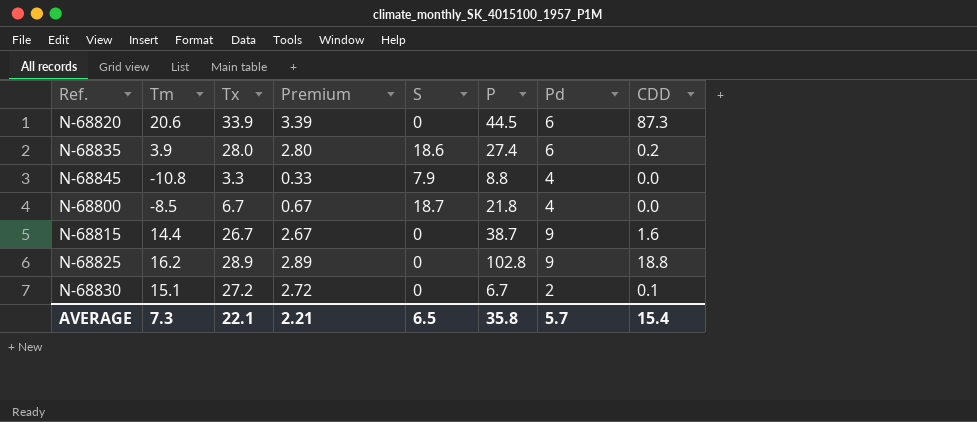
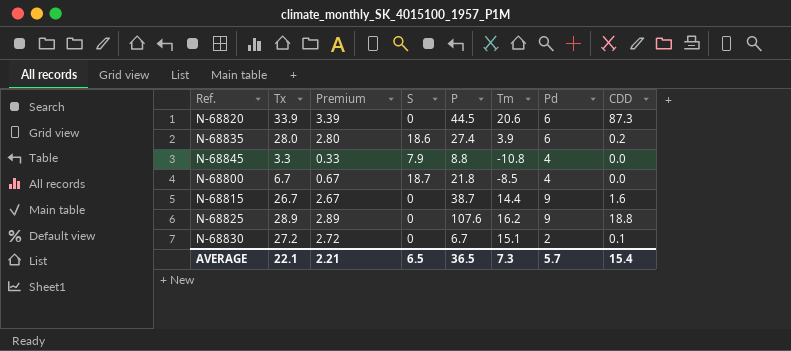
column Tm | position: 2 -> 6
N-68825 | P: 102.8 -> 107.6
AVERAGE | P: 35.8 -> 36.5

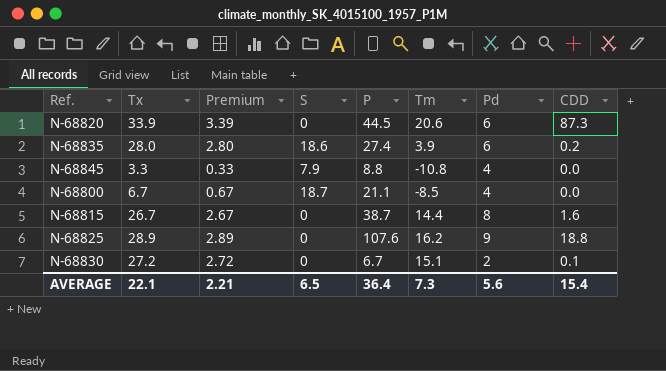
N-68800 | P: 21.8 -> 21.1
N-68815 | Pd: 9 -> 8
AVERAGE | P: 36.5 -> 36.4
AVERAGE | Pd: 5.7 -> 5.6

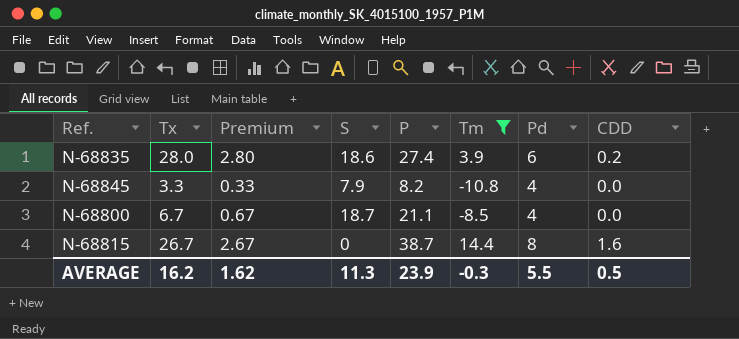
filter: none -> Tm <= 14.4
N-68845 | P: 8.8 -> 8.2
AVERAGE | Tx: 22.1 -> 16.2
AVERAGE | Premium: 2.21 -> 1.62
AVERAGE | S: 6.5 -> 11.3
AVERAGE | P: 36.4 -> 23.9
AVERAGE | Tm: 7.3 -> -0.3
AVERAGE | Pd: 5.6 -> 5.5
AVERAGE | CDD: 15.4 -> 0.5

